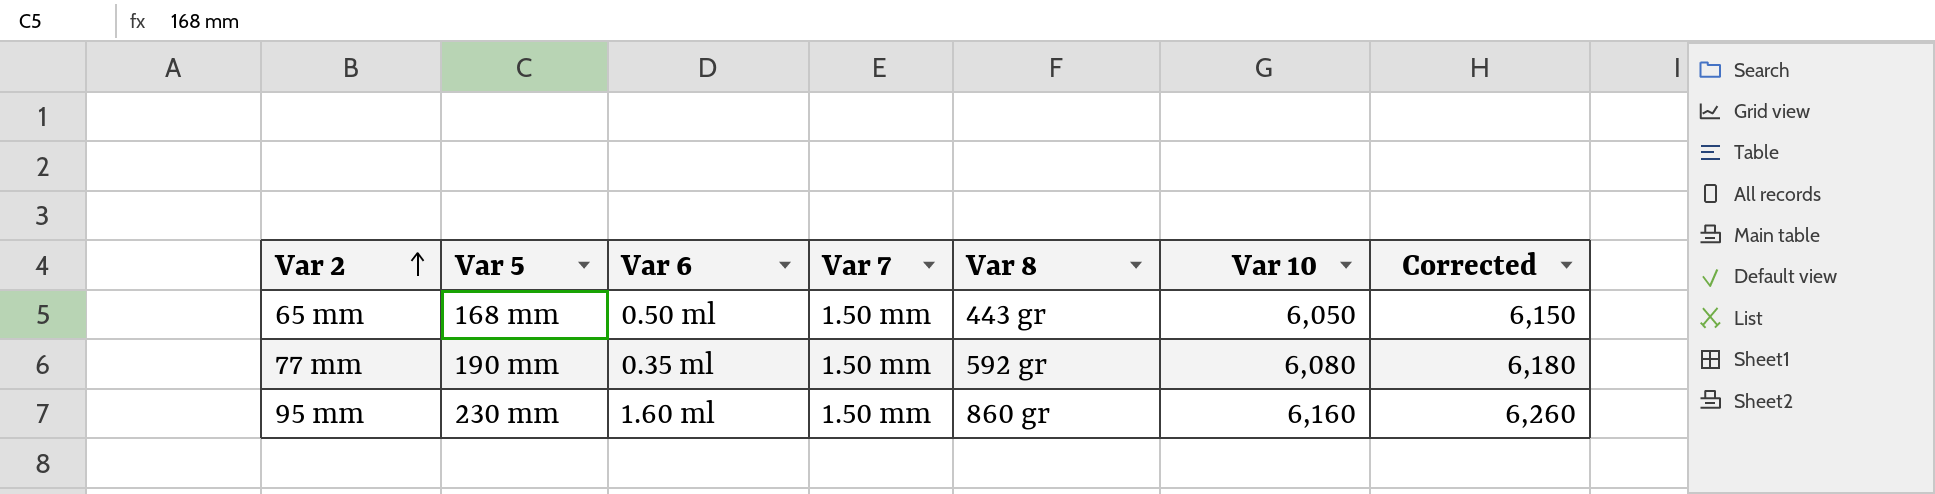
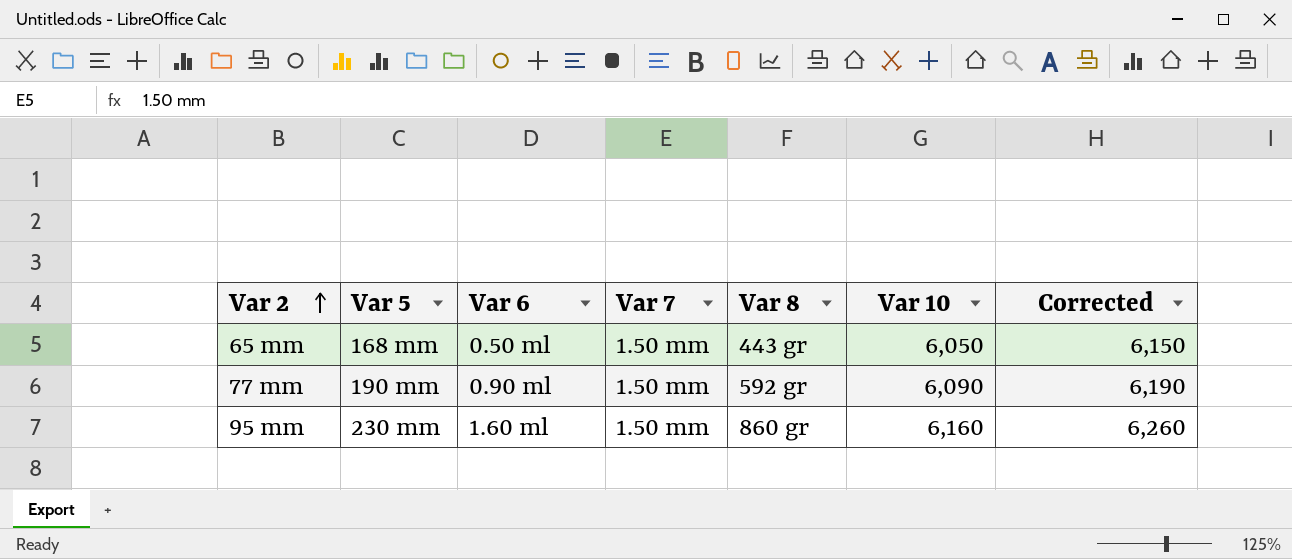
77 mm | Var 6: 0.35 ml -> 0.90 ml
77 mm | Var 10: 6,080 -> 6,090
77 mm | Corrected: 6,180 -> 6,190

